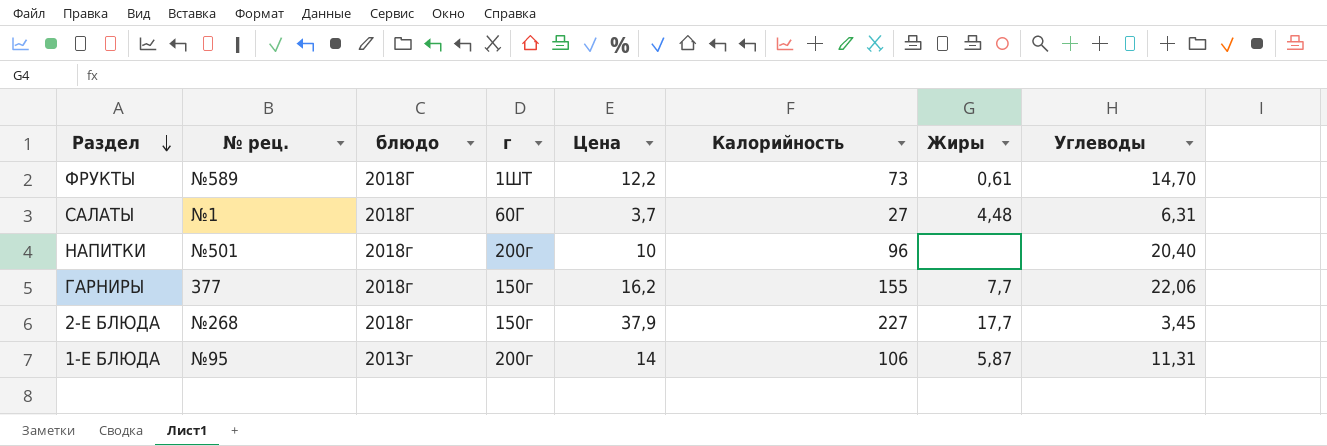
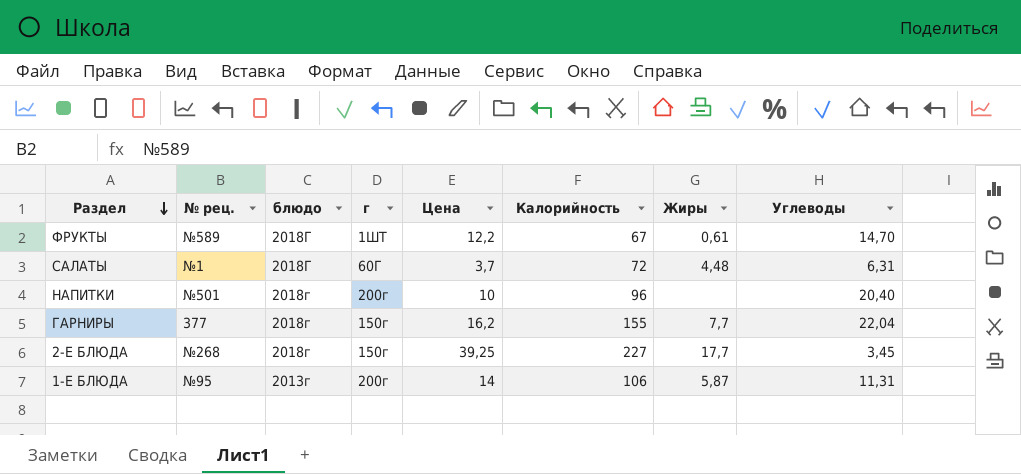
ФРУКТЫ | Калорийность: 73 -> 67
САЛАТЫ | Калорийность: 27 -> 72
ГАРНИРЫ | Углеводы: 22,06 -> 22,04
2-Е БЛЮДА | Цена: 37,9 -> 39,25

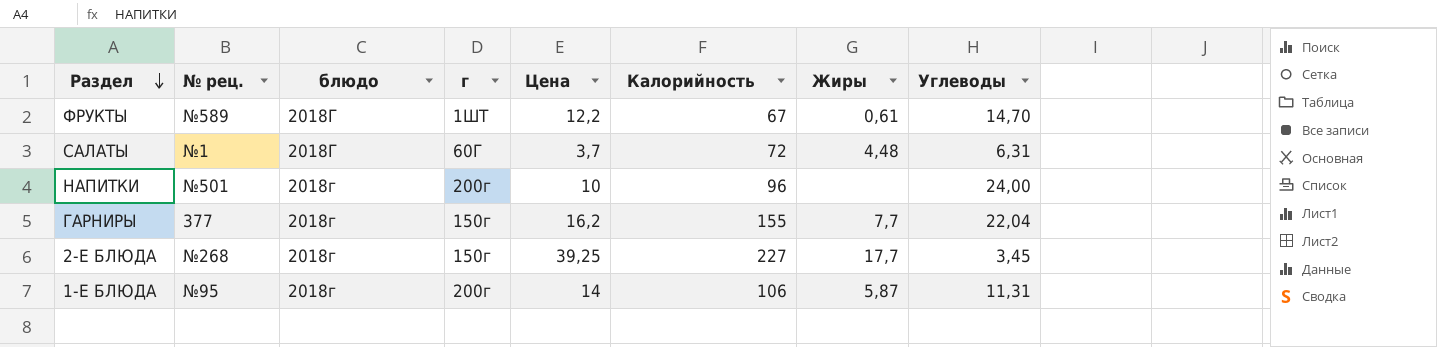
НАПИТКИ | Углеводы: 20,40 -> 24,00
1-Е БЛЮДА | блюдо: 2013г -> 2018г

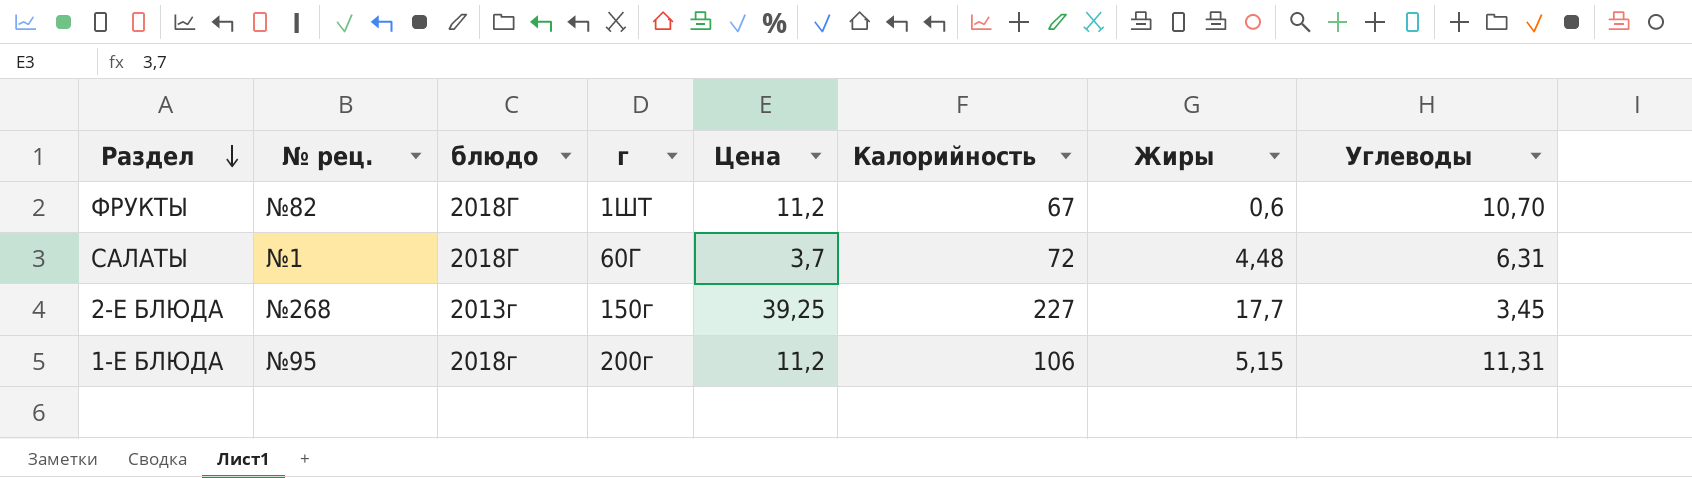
row НАПИТКИ: №501 | 2018г | 200г | 10 | 96 | none | 24,00 -> none
row ГАРНИРЫ: 377 | 2018г | 150г | 16,2 | 155 | 7,7 | 22,04 -> none
ФРУКТЫ | № рец.: №589 -> №82
ФРУКТЫ | Цена: 12,2 -> 11,2
ФРУКТЫ | Жиры: 0,61 -> 0,6
ФРУКТЫ | Углеводы: 14,70 -> 10,70
2-Е БЛЮДА | блюдо: 2018г -> 2013г
1-Е БЛЮДА | Цена: 14 -> 11,2
1-Е БЛЮДА | Жиры: 5,87 -> 5,15

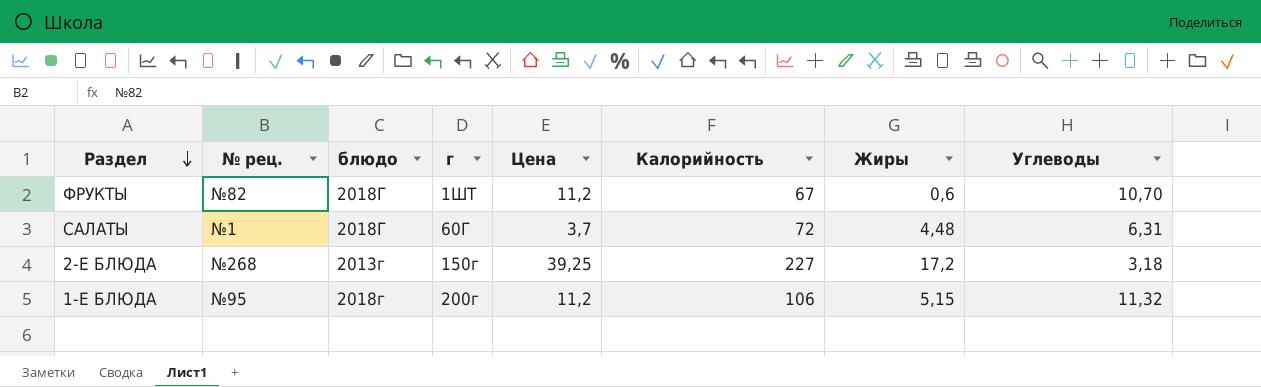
2-Е БЛЮДА | Жиры: 17,7 -> 17,2
2-Е БЛЮДА | Углеводы: 3,45 -> 3,18
1-Е БЛЮДА | Углеводы: 11,31 -> 11,32

